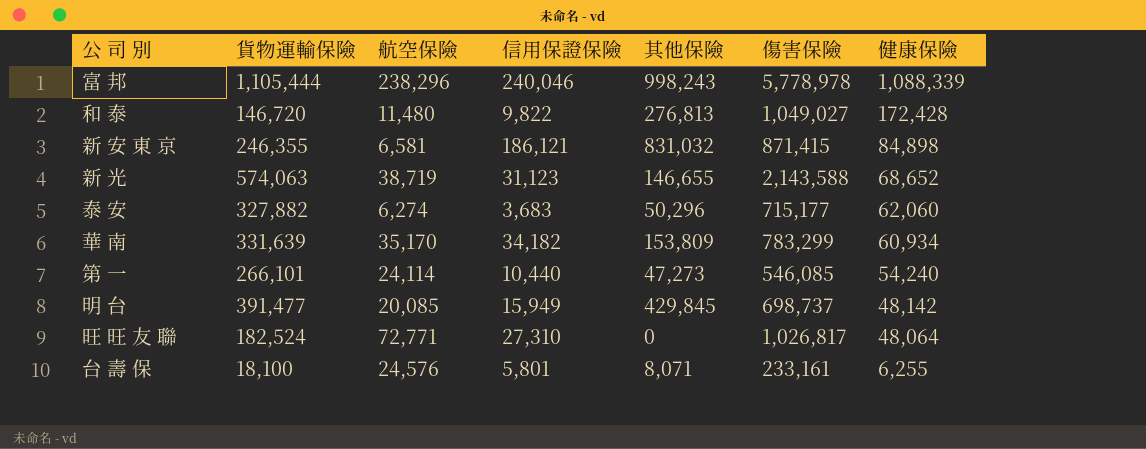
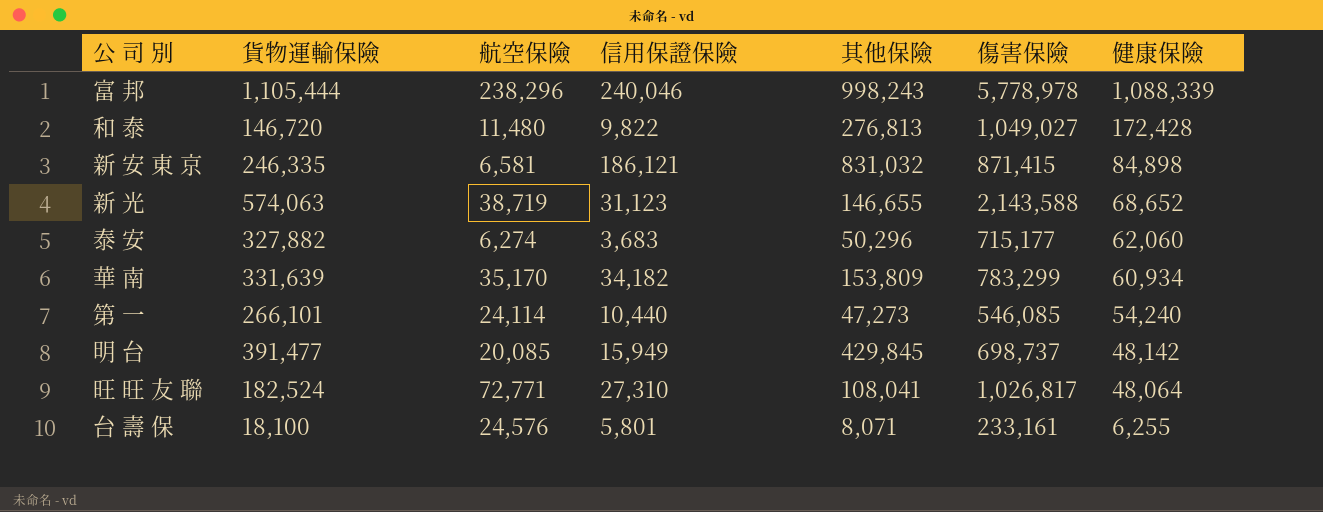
新 安 東 京 | 貨物運輸保險: 246,355 -> 246,335
旺 旺 友 聯 | 其他保險: 0 -> 108,041

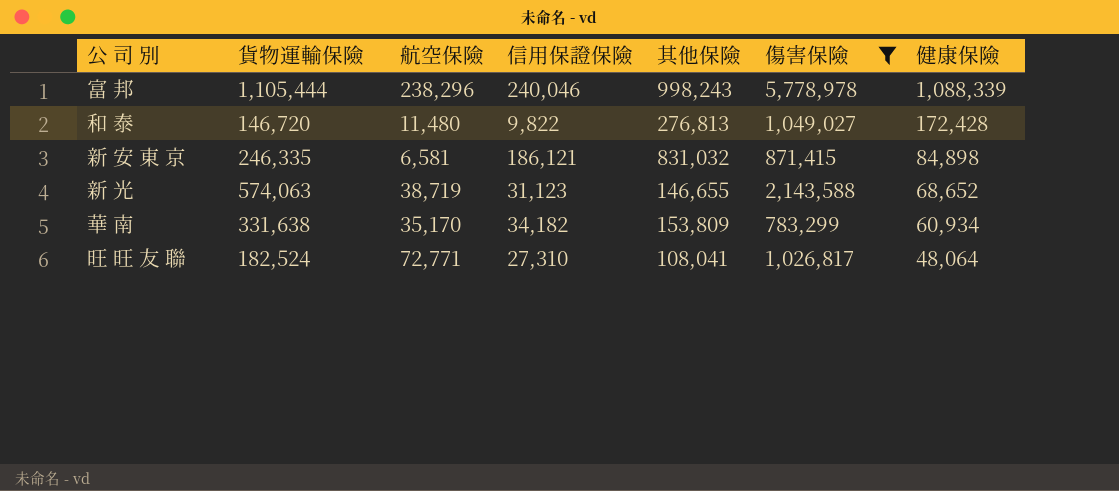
filter: none -> 傷害保險 >= 783,299
華 南 | 貨物運輸保險: 331,639 -> 331,638

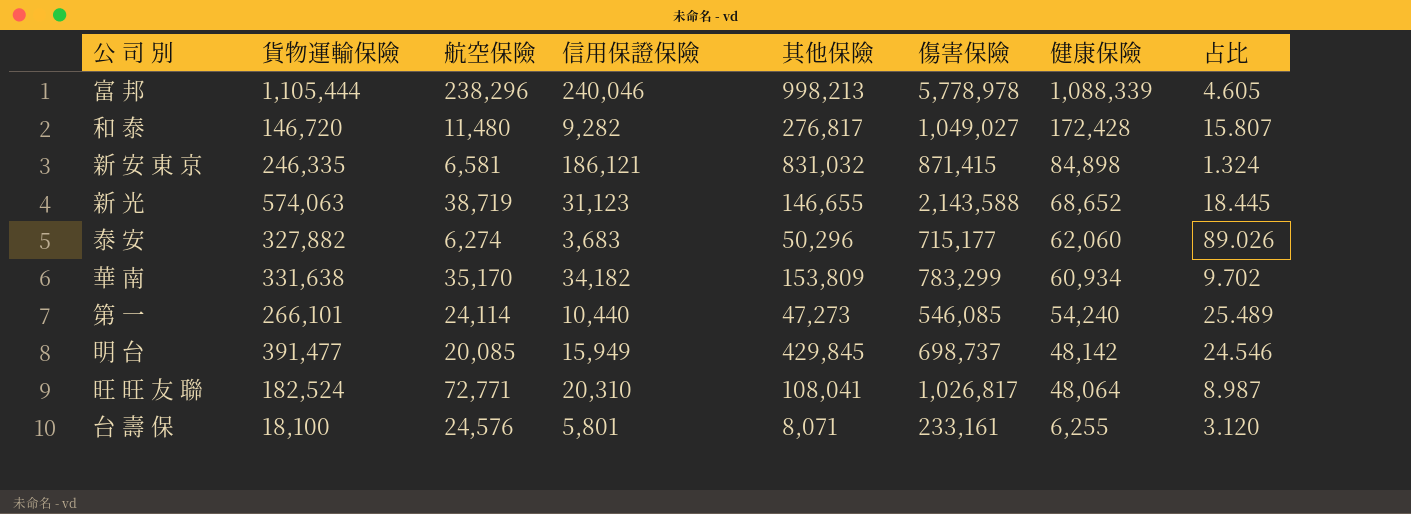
filter: 傷害保險 >= 783,299 -> none
column 占比 | formula: none -> [貨物運輸保險] / [信用保證保險]
富 邦 | 其他保險: 998,243 -> 998,213
和 泰 | 信用保證保險: 9,822 -> 9,282
和 泰 | 其他保險: 276,813 -> 276,817
旺 旺 友 聯 | 信用保證保險: 27,310 -> 20,310

